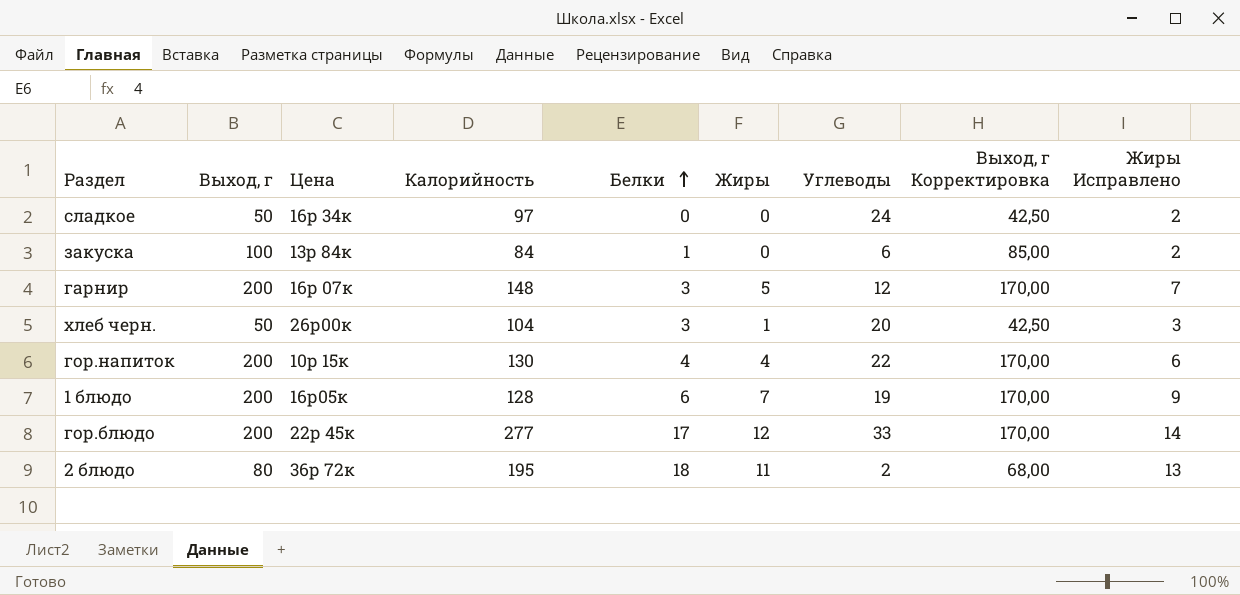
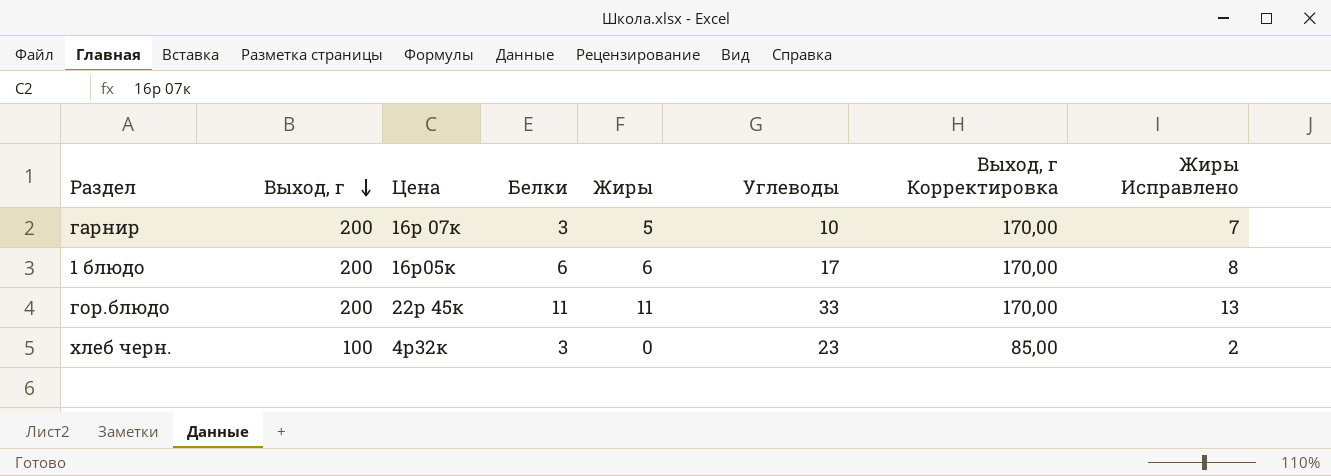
row order: Белки ascending -> Выход, г descending
column Калорийность | position: 4 -> none
row сладкое: 50 | 16р 34к | 97 | 0 | 0 | 24 | 42,50 | 2 -> none
row закуска: 100 | 13р 84к | 84 | 1 | 0 | 6 | 85,00 | 2 -> none
row гор.напиток: 200 | 10р 15к | 130 | 4 | 4 | 22 | 170,00 | 6 -> none
row 2 блюдо: 80 | 36р 72к | 195 | 18 | 11 | 2 | 68,00 | 13 -> none
гарнир | Углеводы: 12 -> 10
1 блюдо | Жиры: 7 -> 6
1 блюдо | Углеводы: 19 -> 17
1 блюдо | Жиры Исправлено: 9 -> 8
гор.блюдо | Белки: 17 -> 11
гор.блюдо | Жиры: 12 -> 11
гор.блюдо | Жиры Исправлено: 14 -> 13
хлеб черн. | Выход, г: 50 -> 100
хлеб черн. | Цена: 26р00к -> 4р32к
хлеб черн. | Жиры: 1 -> 0
хлеб черн. | Углеводы: 20 -> 23
хлеб черн. | Выход, г Корректировка: 42,50 -> 85,00
хлеб черн. | Жиры Исправлено: 3 -> 2

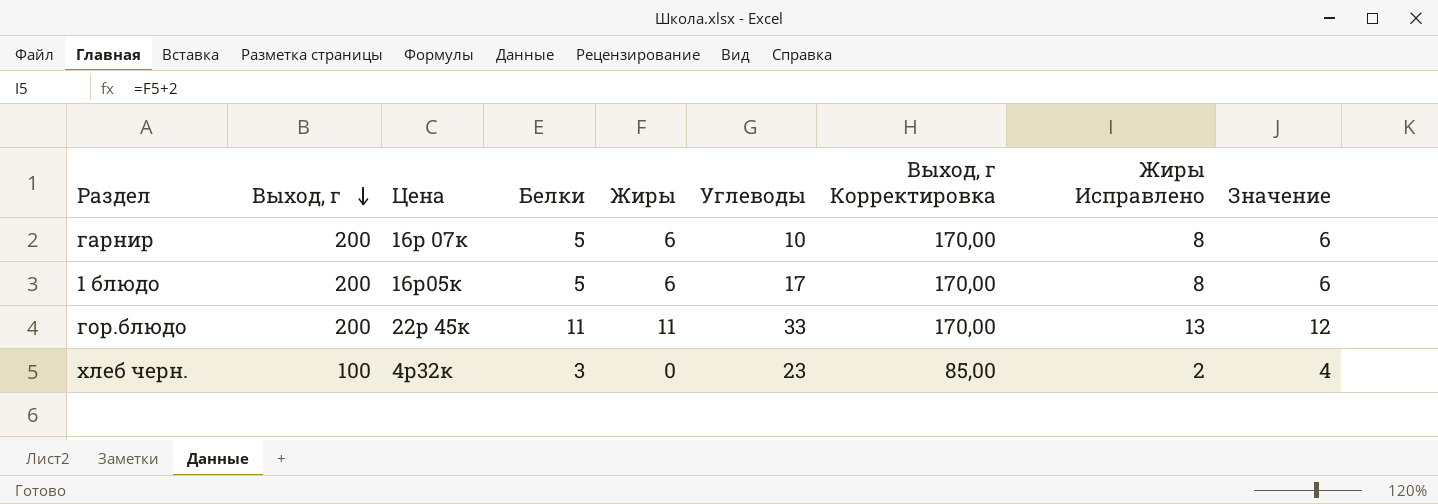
column Значение | formula: none -> [Белки] + 1
гарнир | Белки: 3 -> 5
гарнир | Жиры: 5 -> 6
гарнир | Жиры Исправлено: 7 -> 8
1 блюдо | Белки: 6 -> 5

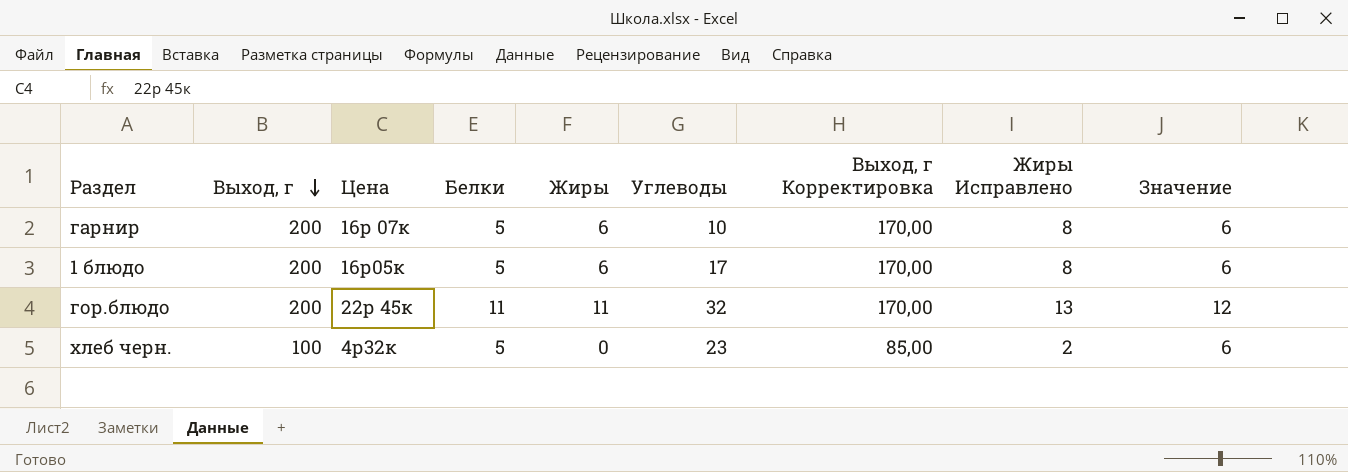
гор.блюдо | Углеводы: 33 -> 32
хлеб черн. | Белки: 3 -> 5
хлеб черн. | Значение: 4 -> 6

